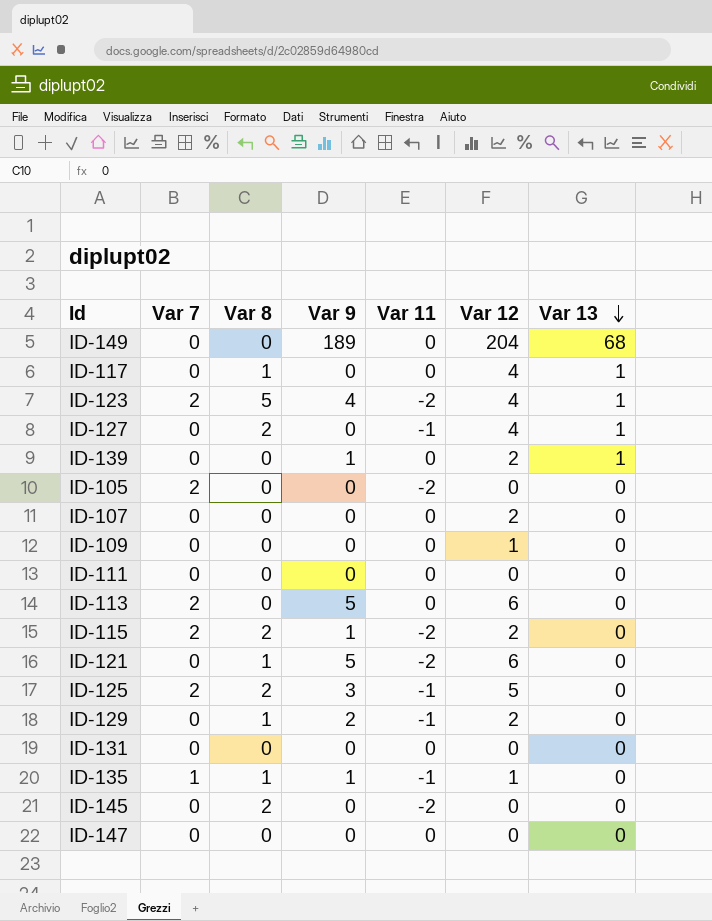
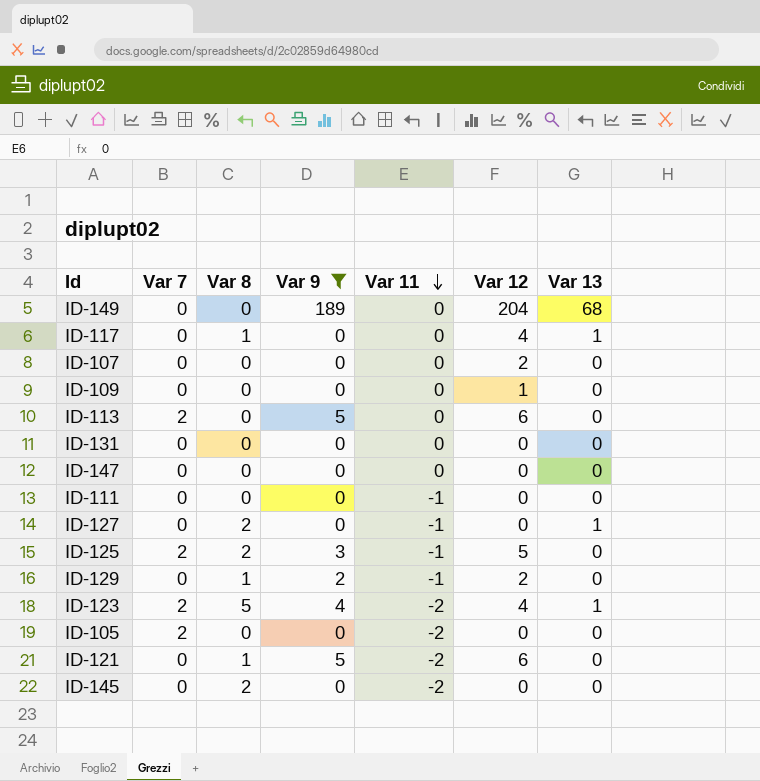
filter: none -> Var 9 != 1
row order: Var 13 descending -> Var 11 descending
ID-111 | Var 11: 0 -> -1
ID-127 | Var 12: 4 -> 0

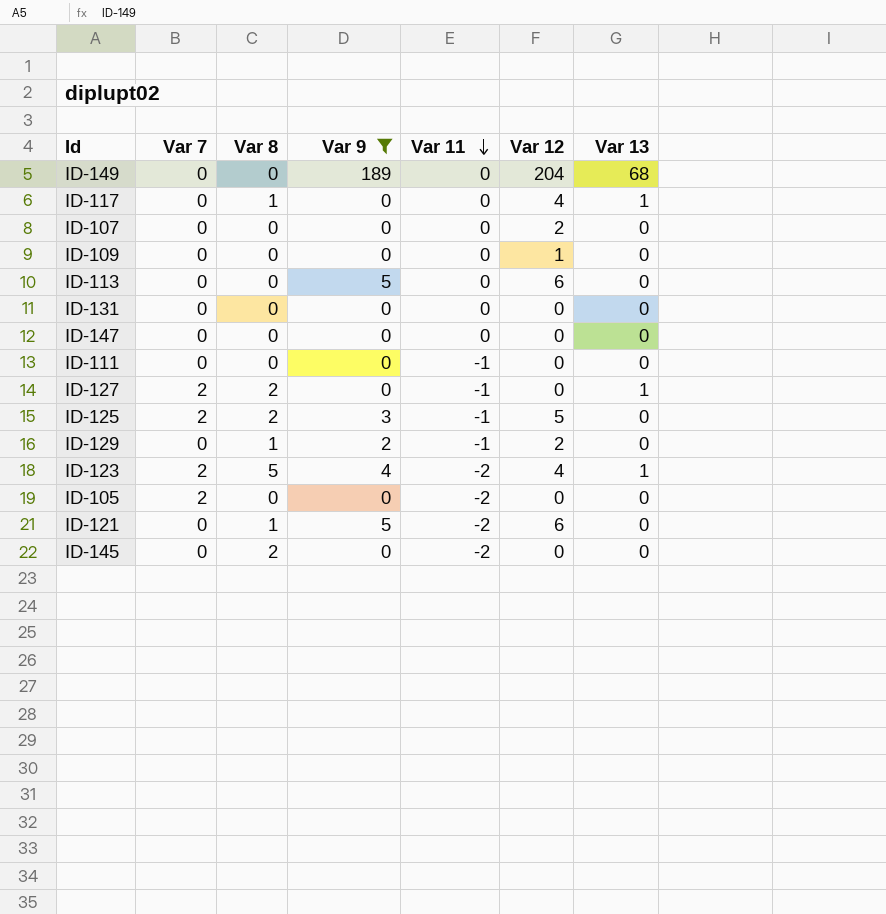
ID-113 | Var 7: 2 -> 0
ID-127 | Var 7: 0 -> 2

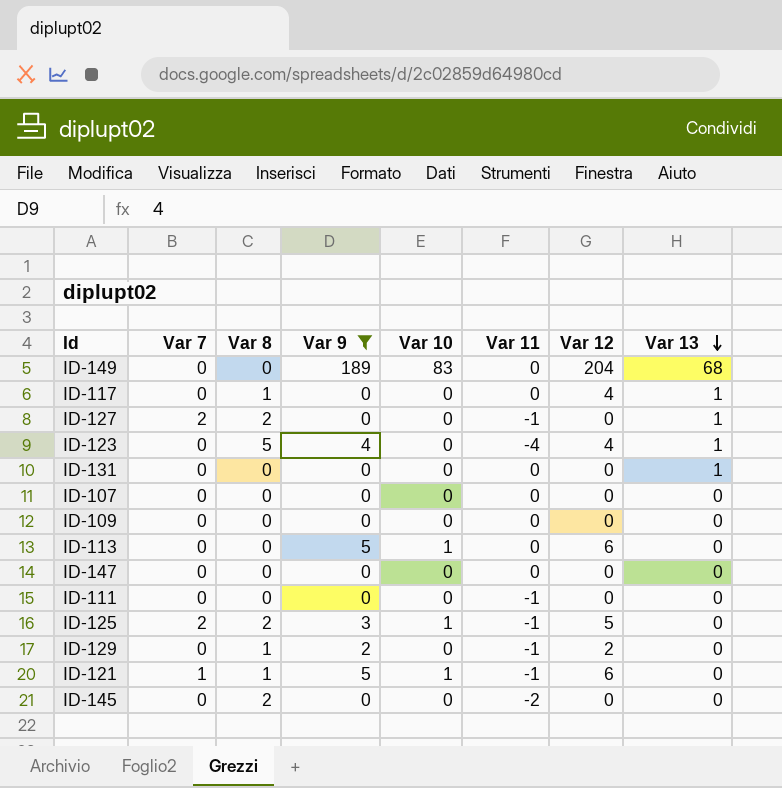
row order: Var 11 descending -> Var 13 descending
column Var 10 | position: none -> 5
row ID-105: 2 | 0 | 0 | -2 | 0 | 0 -> none
ID-123 | Var 7: 2 -> 0
ID-123 | Var 11: -2 -> -4
ID-131 | Var 13: 0 -> 1
ID-107 | Var 12: 2 -> 0
ID-109 | Var 12: 1 -> 0
ID-121 | Var 7: 0 -> 1
ID-121 | Var 11: -2 -> -1

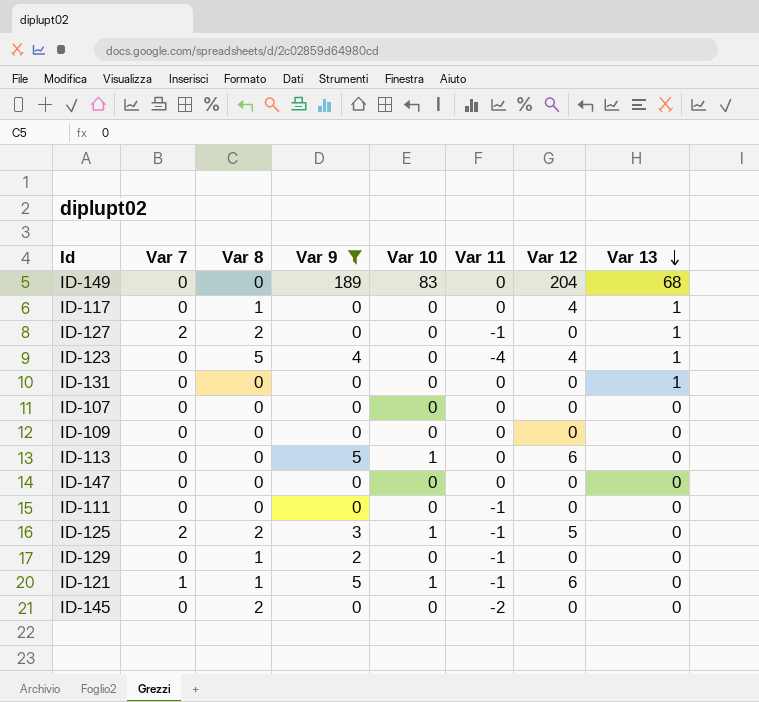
ID-129 | Var 12: 2 -> 0

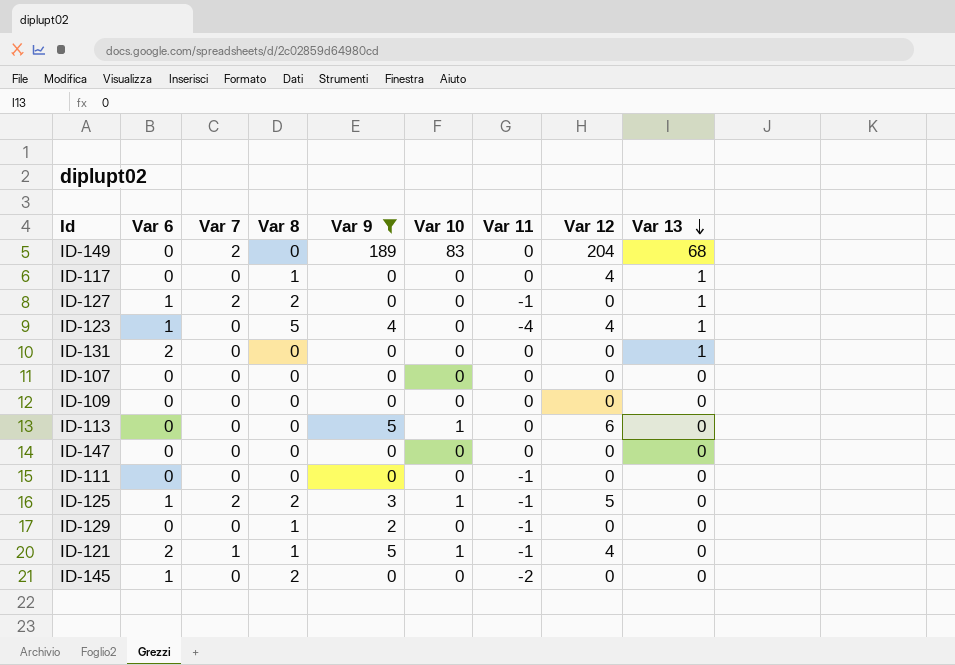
column Var 6 | position: none -> 2
ID-149 | Var 7: 0 -> 2
ID-121 | Var 12: 6 -> 4

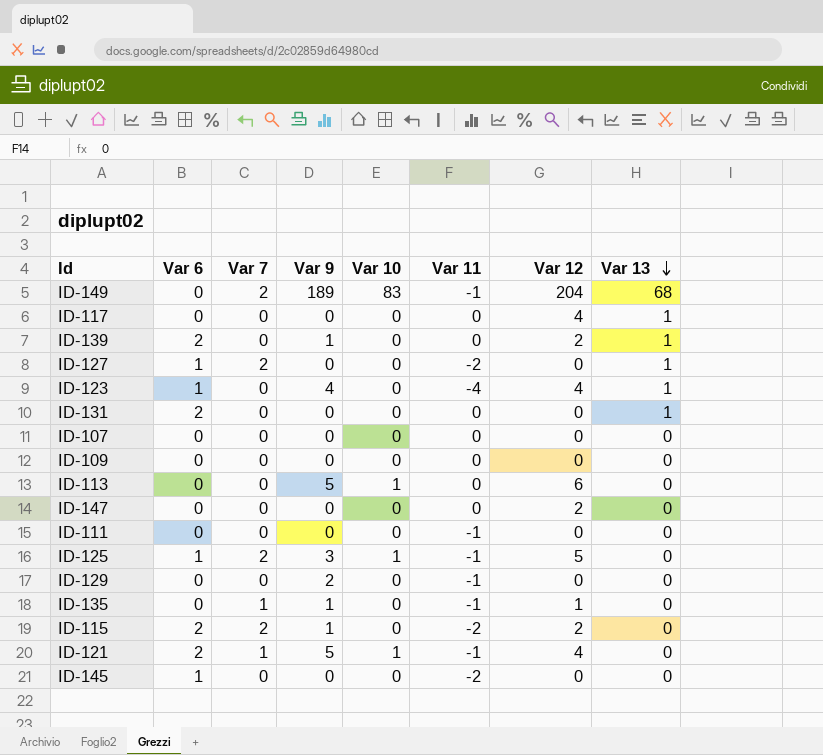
filter: Var 9 != 1 -> none
column Var 8 | position: 4 -> none
ID-149 | Var 11: 0 -> -1
ID-127 | Var 11: -1 -> -2
ID-147 | Var 12: 0 -> 2

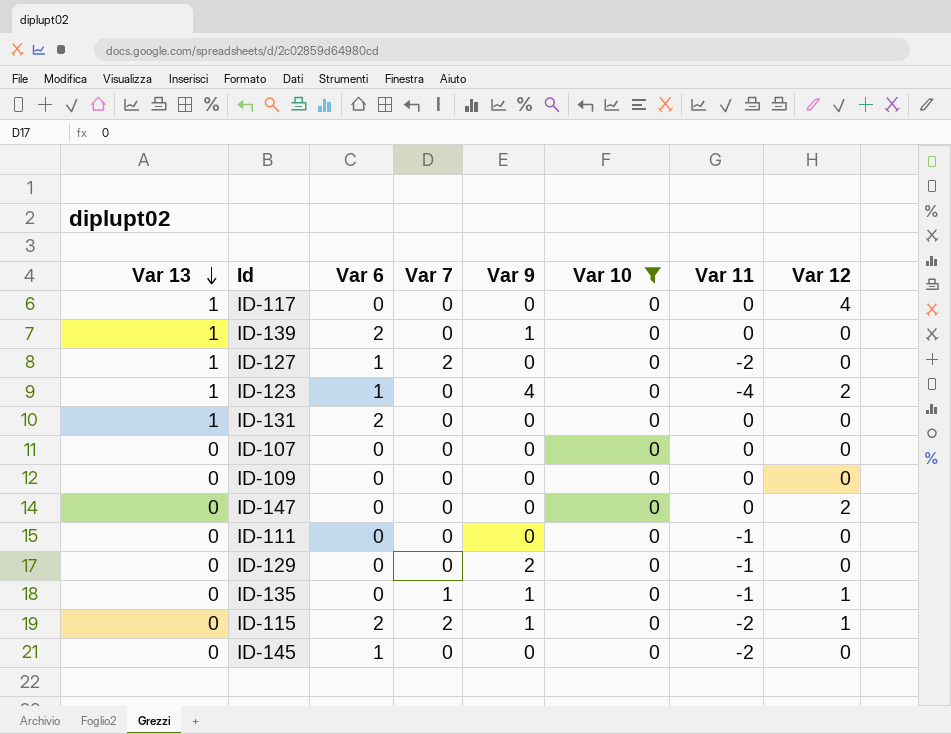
filter: none -> Var 10 = 0
column Var 13 | position: 8 -> 1
ID-139 | Var 12: 2 -> 0
ID-123 | Var 12: 4 -> 2
ID-115 | Var 12: 2 -> 1

